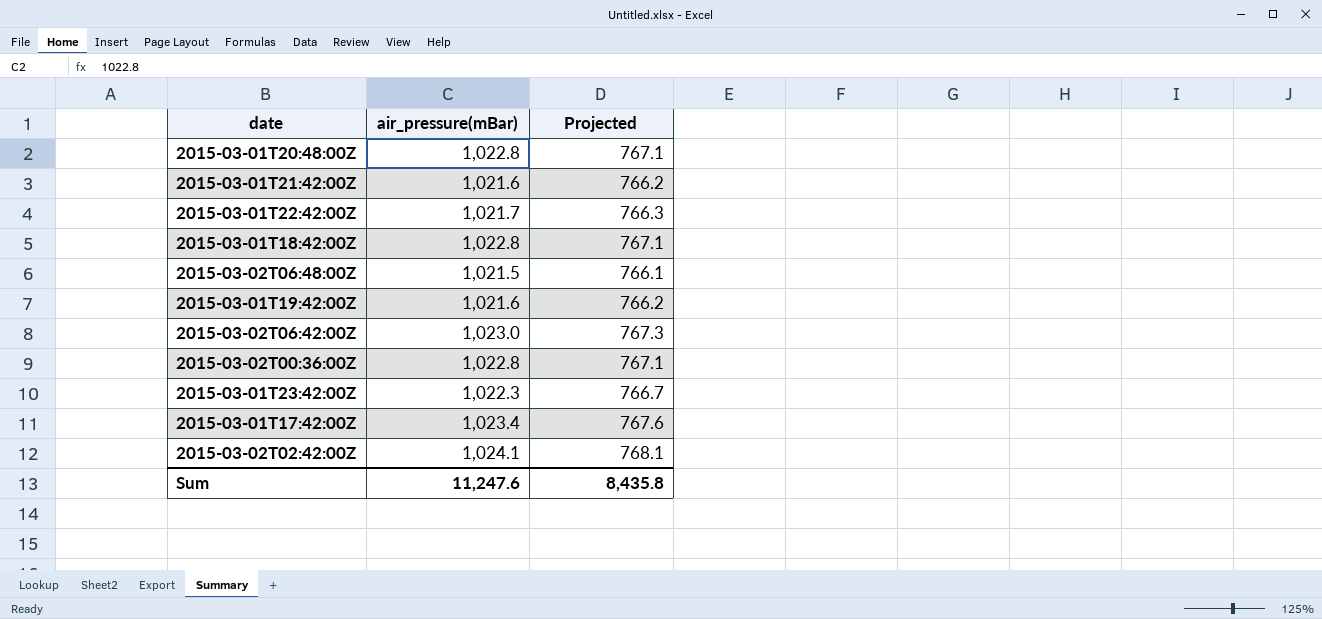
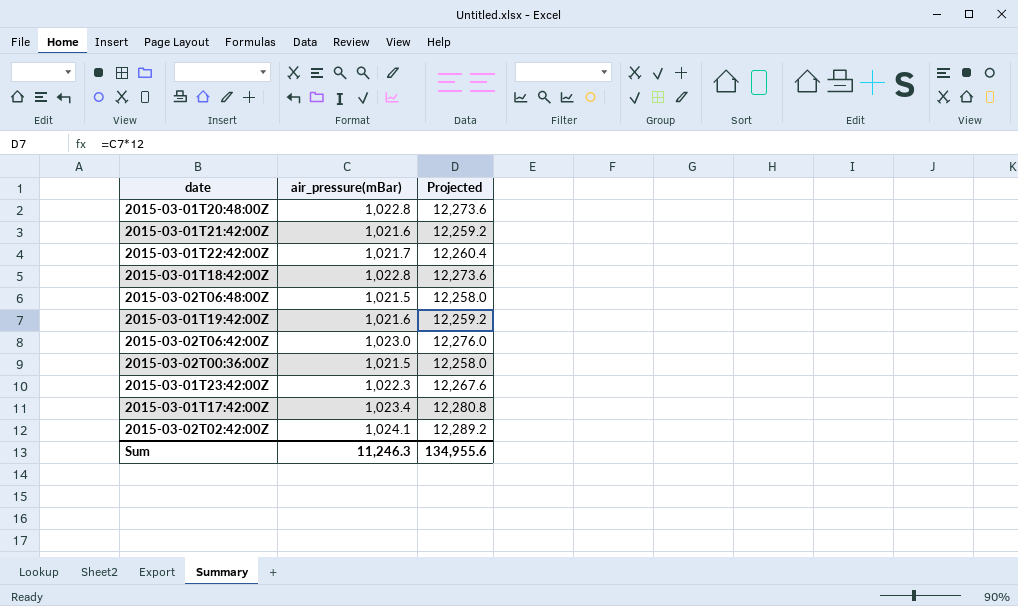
column Projected | formula: [air_pressure(mBar)] * 0.75 -> [air_pressure(mBar)] * 12
2015-03-02T00:36:00Z | air_pressure(mBar): 1,022.8 -> 1,021.5
Sum | air_pressure(mBar): 11,247.6 -> 11,246.3
Sum | Projected: 8,435.8 -> 134,955.6

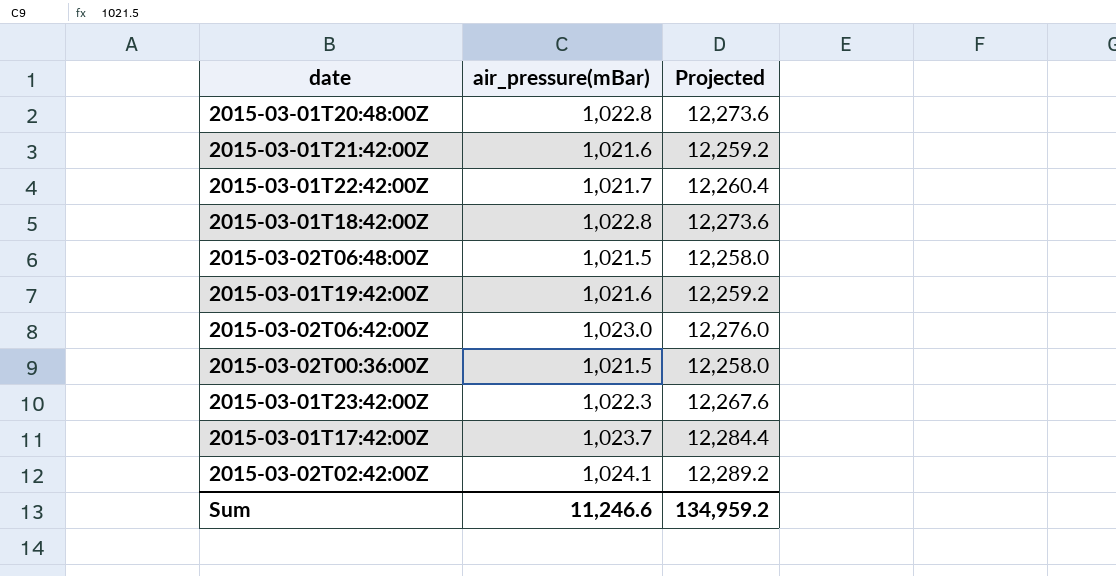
2015-03-01T17:42:00Z | air_pressure(mBar): 1,023.4 -> 1,023.7
2015-03-01T17:42:00Z | Projected: 12,280.8 -> 12,284.4
Sum | air_pressure(mBar): 11,246.3 -> 11,246.6
Sum | Projected: 134,955.6 -> 134,959.2

